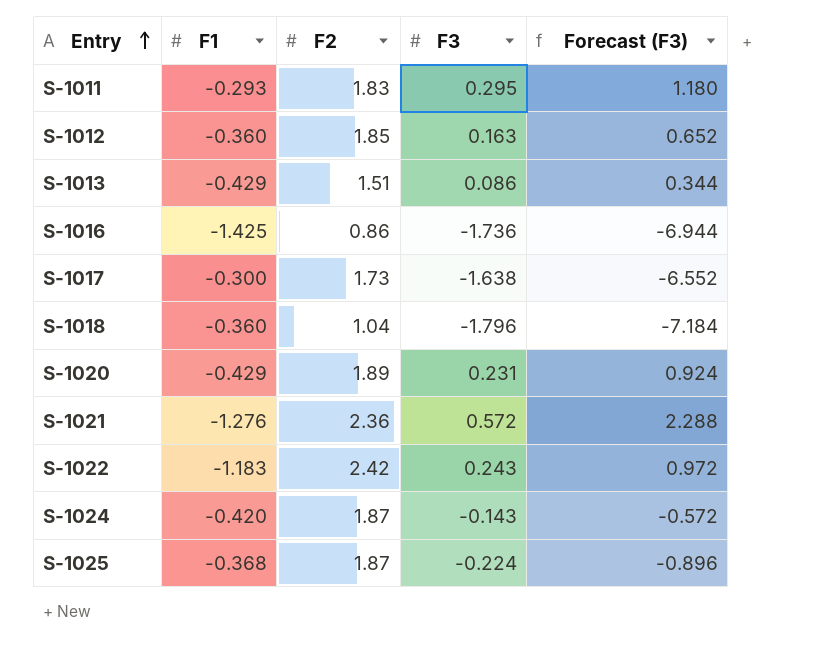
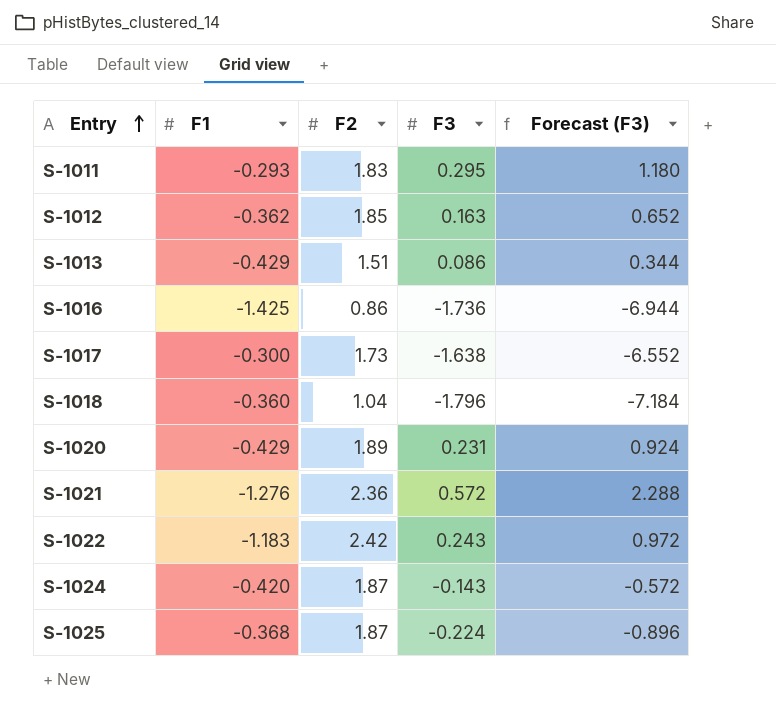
S-1012 | F1: -0.360 -> -0.362

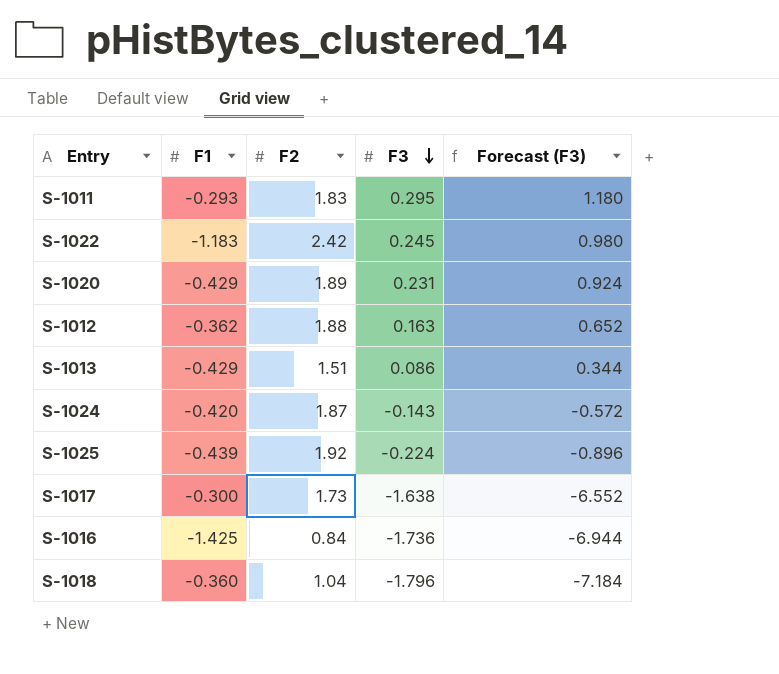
row order: Entry ascending -> F3 descending
row S-1021: -1.276 | 2.36 | 0.572 | 2.288 -> none
S-1022 | F3: 0.243 -> 0.245
S-1022 | Forecast (F3): 0.972 -> 0.980
S-1012 | F2: 1.85 -> 1.88
S-1025 | F1: -0.368 -> -0.439
S-1025 | F2: 1.87 -> 1.92
S-1016 | F2: 0.86 -> 0.84

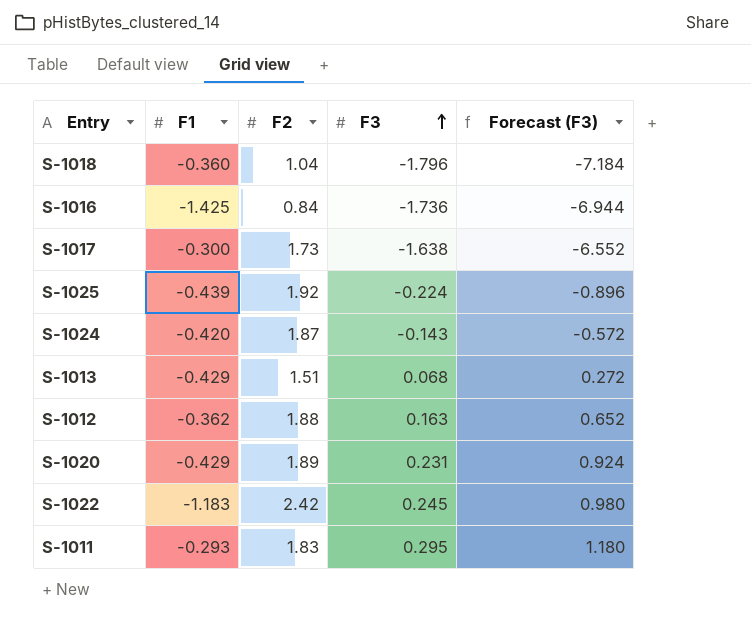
row order: F3 descending -> F3 ascending
S-1013 | F3: 0.086 -> 0.068
S-1013 | Forecast (F3): 0.344 -> 0.272

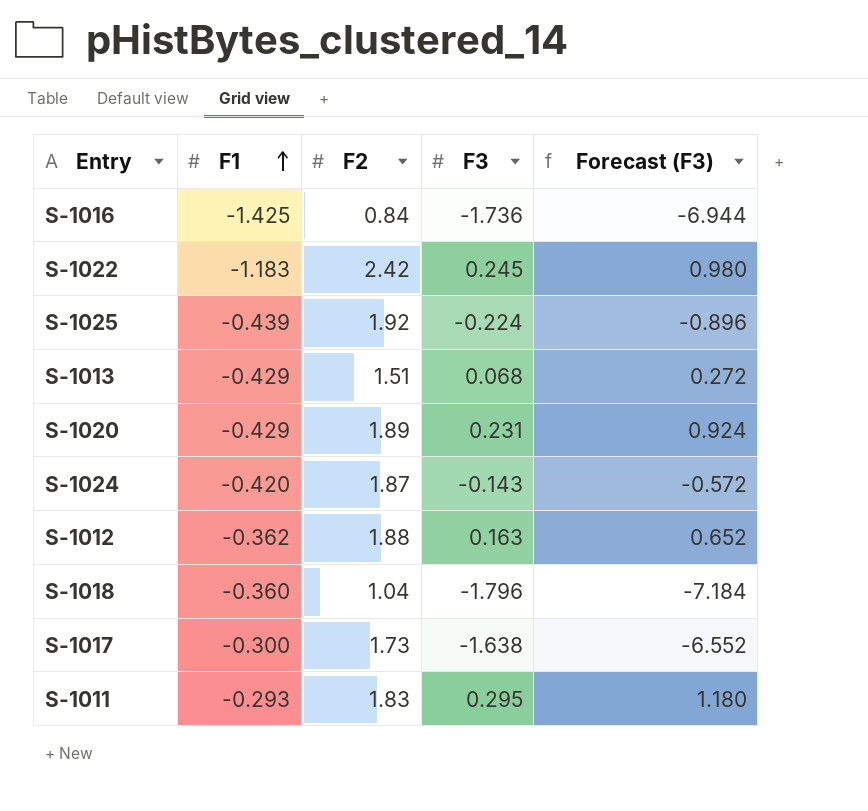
row order: F3 ascending -> F1 ascending

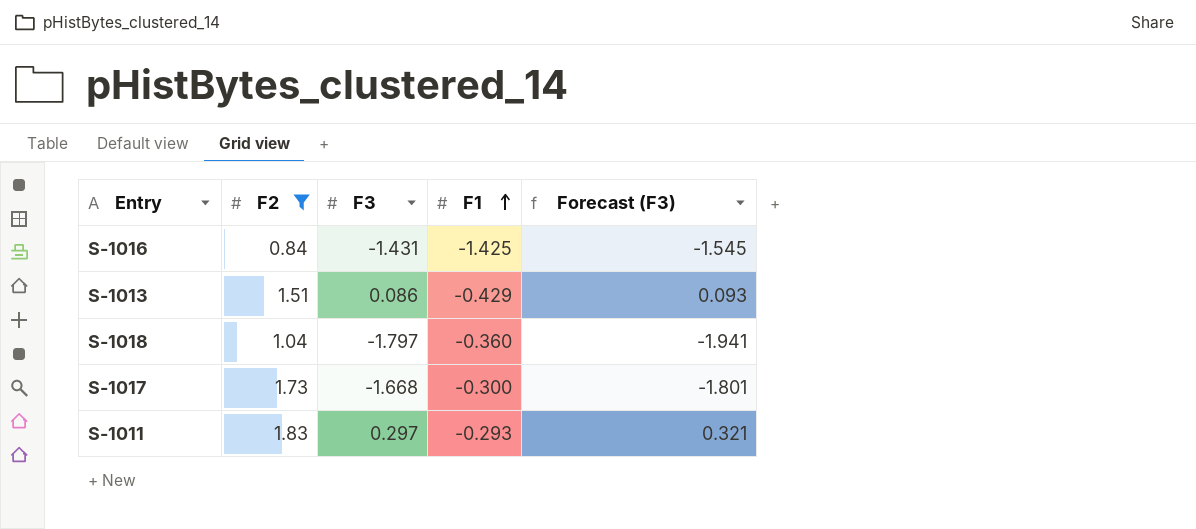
filter: none -> F2 <= 1.83
column F1 | position: 2 -> 4
column Forecast (F3) | formula: [F3] * 4 -> [F3] * 1.08
S-1016 | F3: -1.736 -> -1.431
S-1013 | F3: 0.068 -> 0.086
S-1018 | F3: -1.796 -> -1.797
S-1017 | F3: -1.638 -> -1.668
S-1011 | F3: 0.295 -> 0.297

